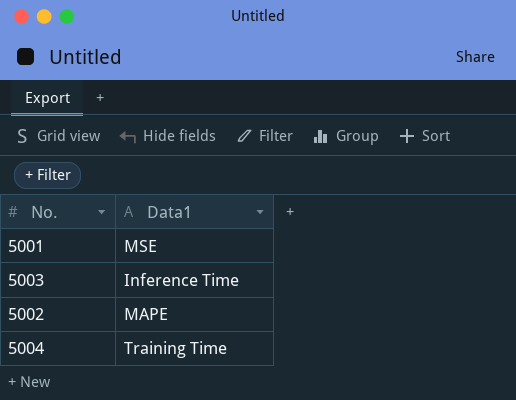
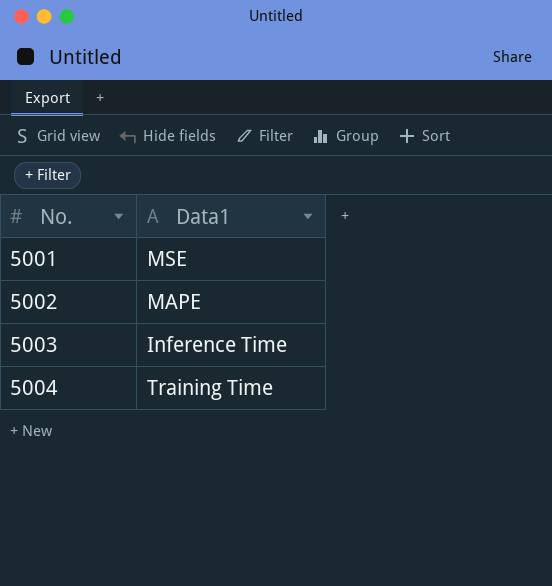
row order: none -> No. ascending

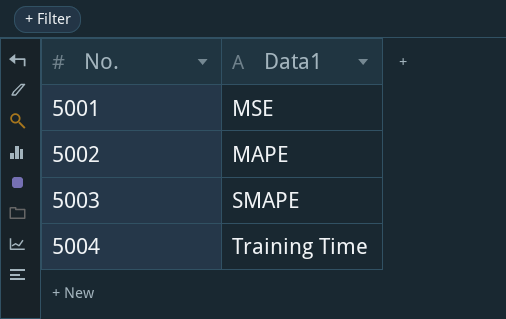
5003 | Data1: Inference Time -> SMAPE

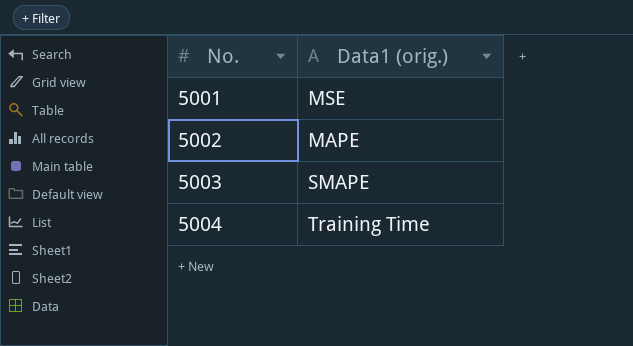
column name: Data1 -> Data1 (orig.)

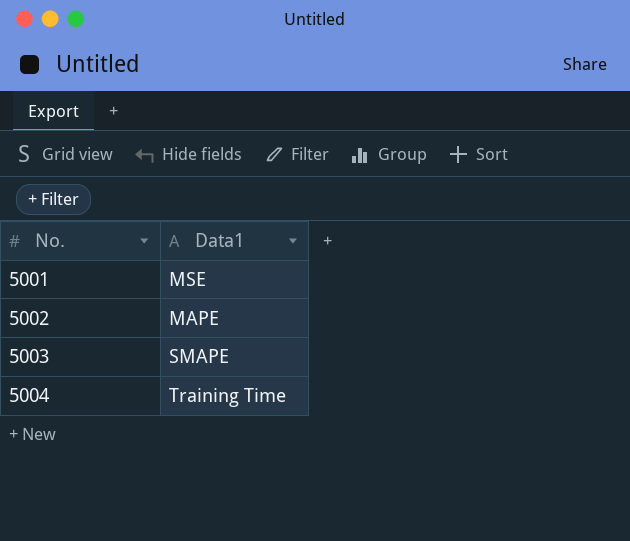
column name: Data1 (orig.) -> Data1

